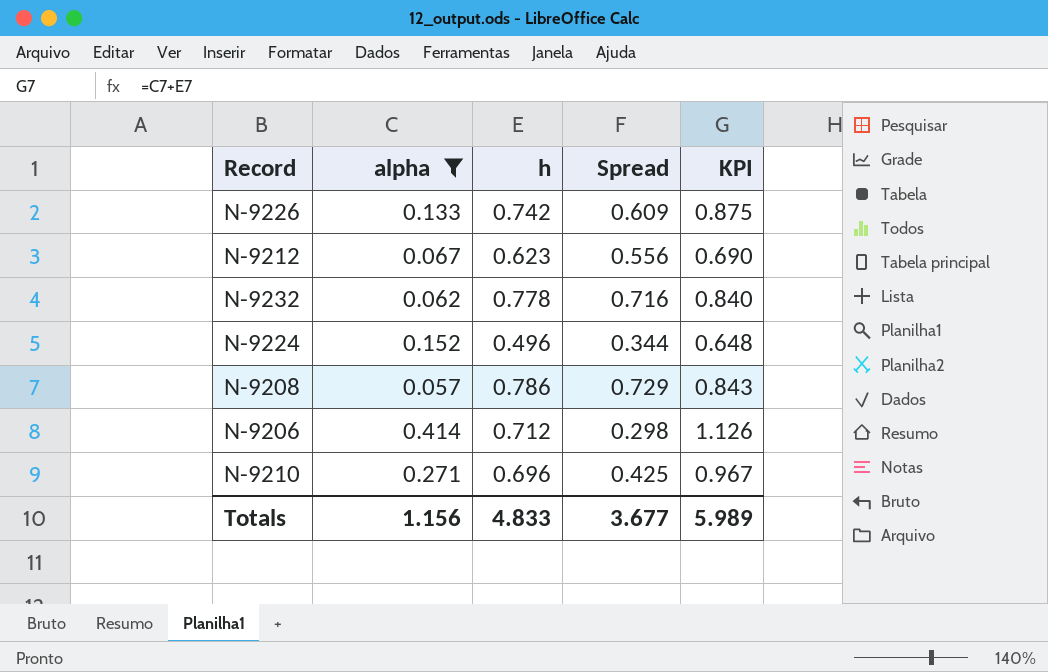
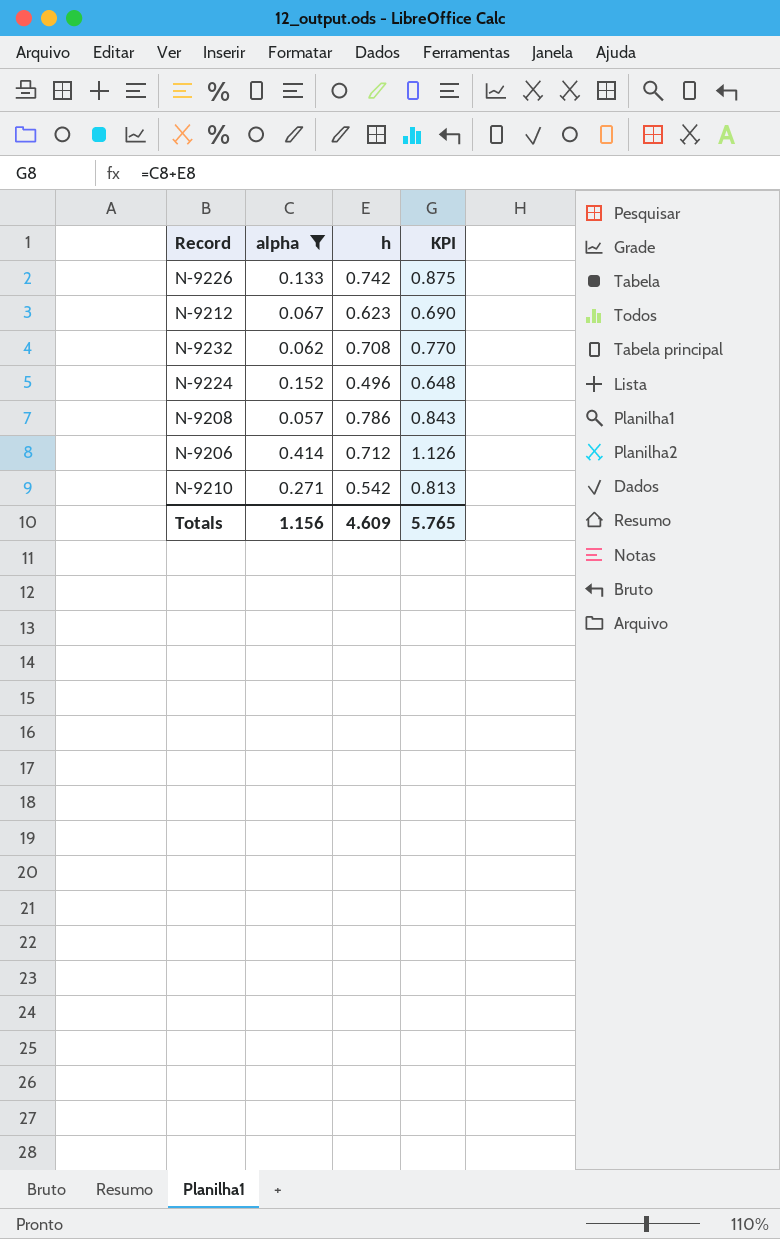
column Spread | formula: [h] - [alpha] -> none
N-9232 | h: 0.778 -> 0.708
N-9232 | KPI: 0.840 -> 0.770
N-9210 | h: 0.696 -> 0.542
N-9210 | KPI: 0.967 -> 0.813
Totals | h: 4.833 -> 4.609
Totals | KPI: 5.989 -> 5.765

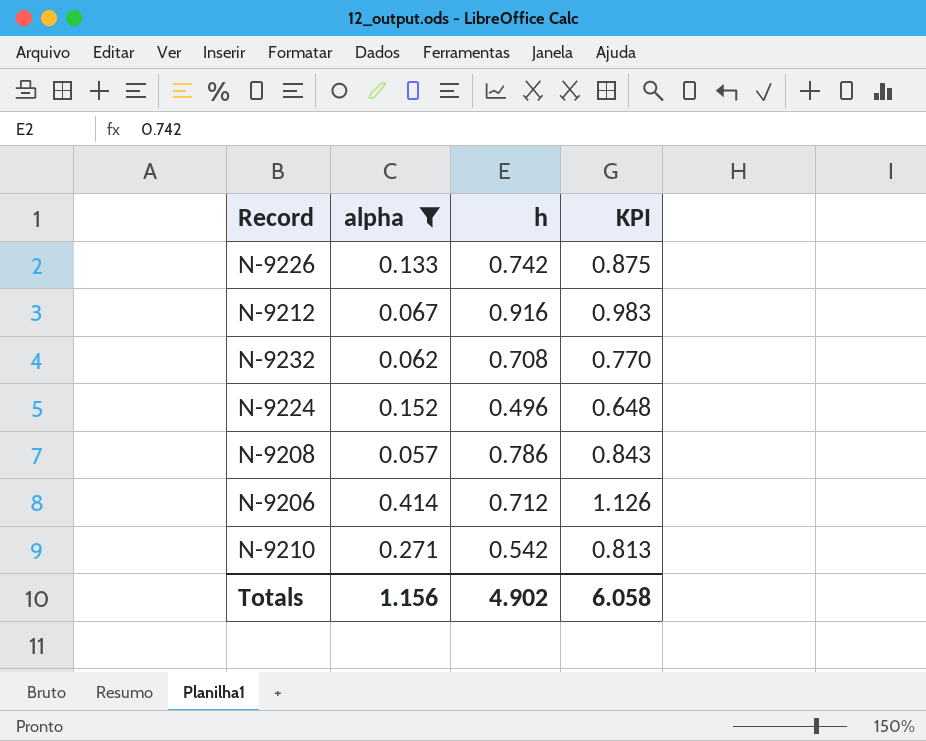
N-9212 | h: 0.623 -> 0.916
N-9212 | KPI: 0.690 -> 0.983
Totals | h: 4.609 -> 4.902
Totals | KPI: 5.765 -> 6.058

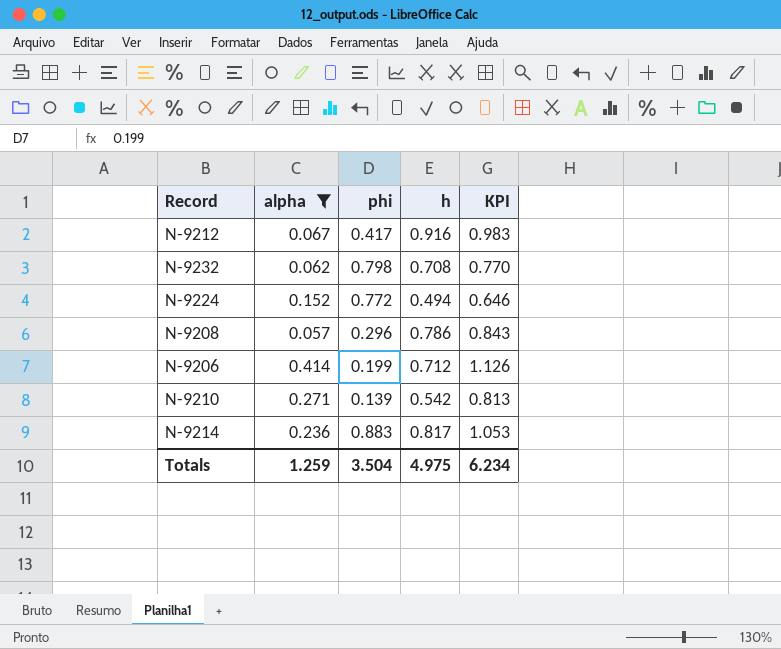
column phi | position: none -> 3
row N-9226: 0.133 | 0.742 | 0.875 -> none
N-9224 | h: 0.496 -> 0.494
N-9224 | KPI: 0.648 -> 0.646
row N-9214: none -> 0.236 | 0.883 | 0.817 | 1.053
Totals | alpha: 1.156 -> 1.259
Totals | h: 4.902 -> 4.975
Totals | KPI: 6.058 -> 6.234

